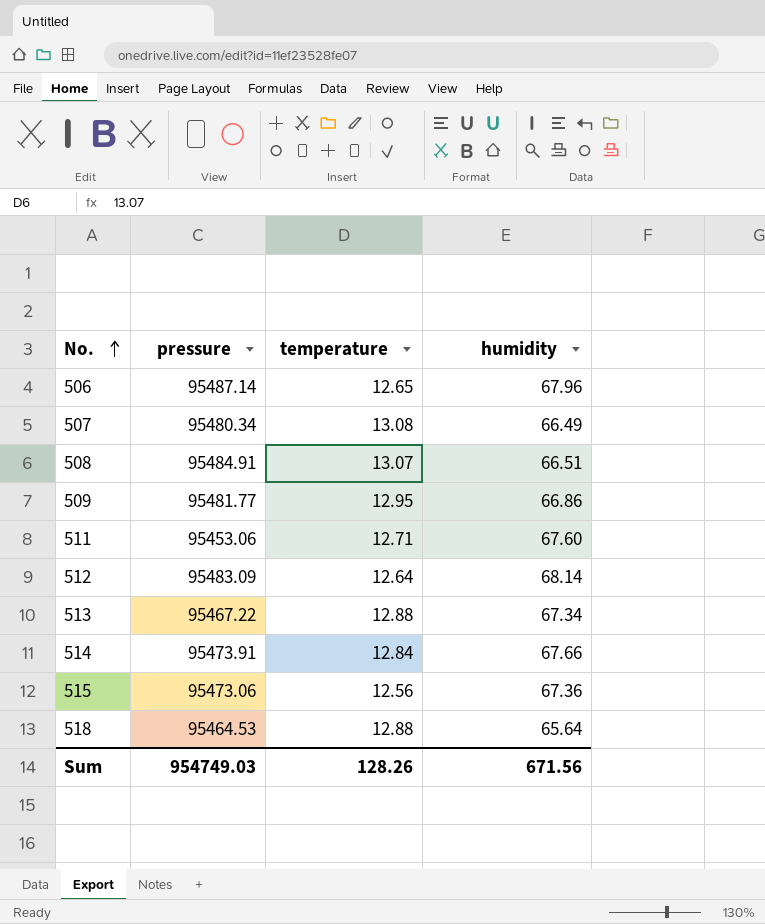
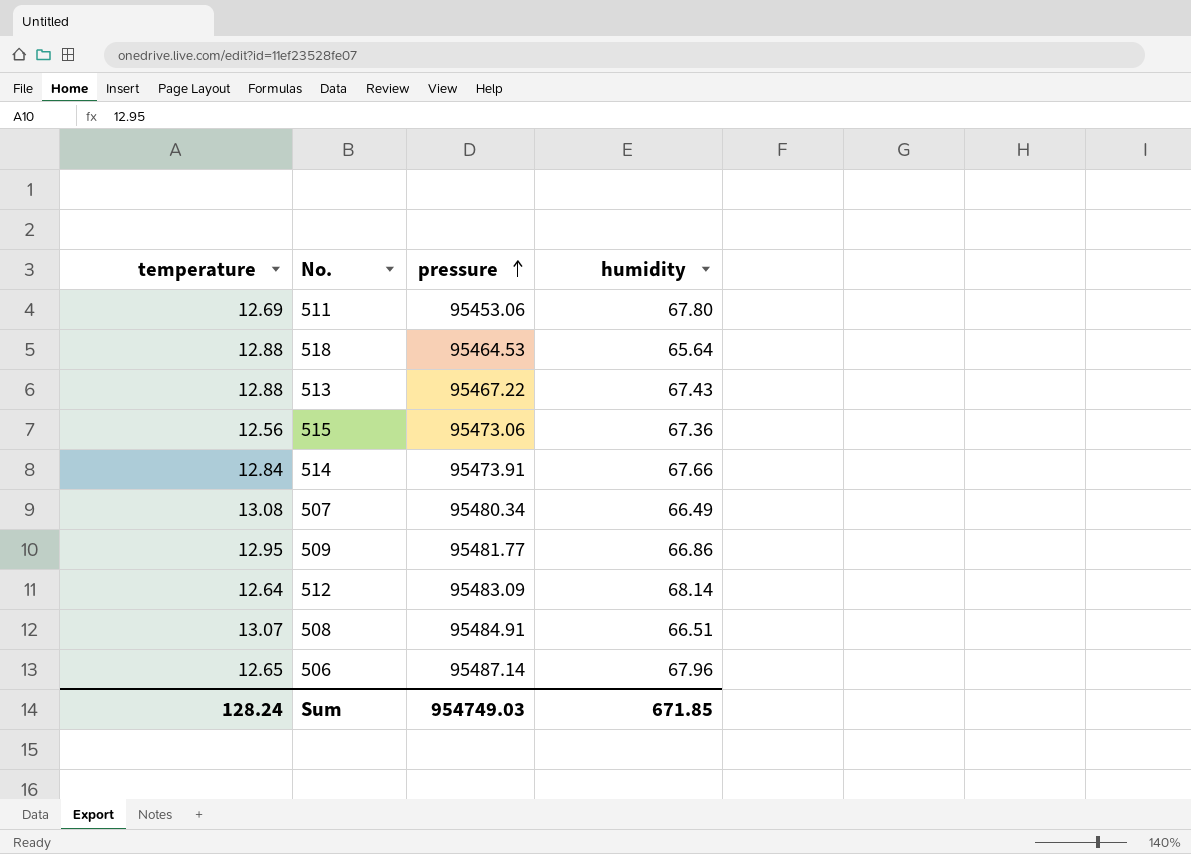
row order: No. ascending -> pressure ascending
column temperature | position: 3 -> 1
511 | temperature: 12.71 -> 12.69
511 | humidity: 67.60 -> 67.80
513 | humidity: 67.34 -> 67.43
Sum | temperature: 128.26 -> 128.24
Sum | humidity: 671.56 -> 671.85

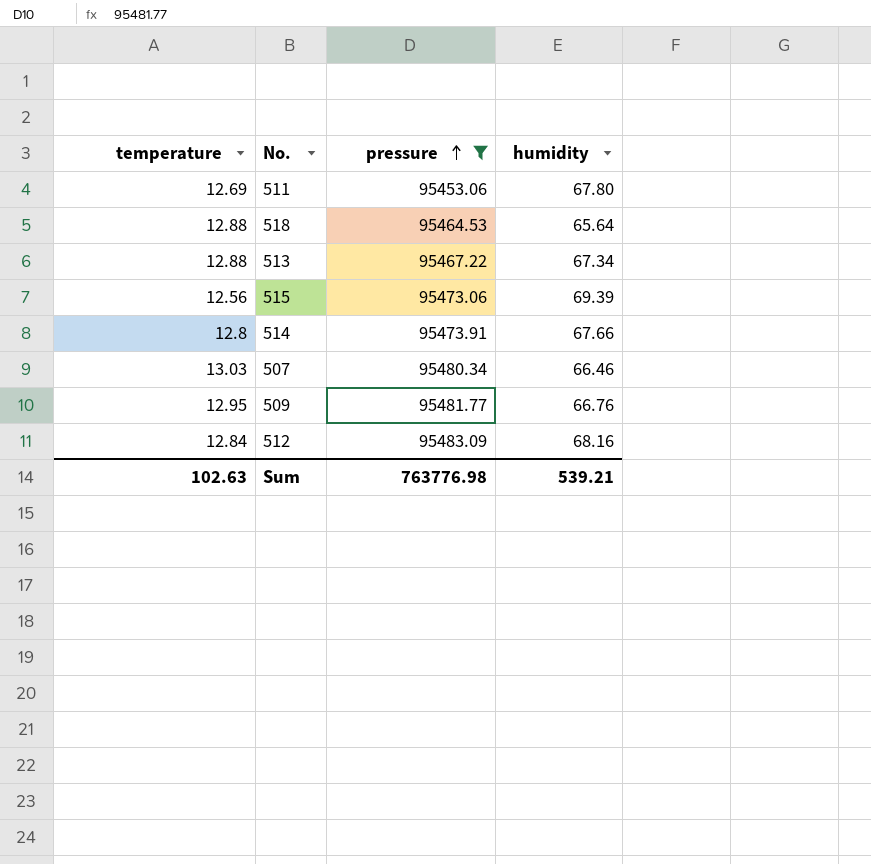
filter: none -> pressure <= 95483.09
513 | humidity: 67.43 -> 67.34
515 | humidity: 67.36 -> 69.39
514 | temperature: 12.84 -> 12.8
507 | temperature: 13.08 -> 13.03
507 | humidity: 66.49 -> 66.46
509 | humidity: 66.86 -> 66.76
512 | temperature: 12.64 -> 12.84
512 | humidity: 68.14 -> 68.16
Sum | temperature: 128.24 -> 102.63
Sum | pressure: 954749.03 -> 763776.98
Sum | humidity: 671.85 -> 539.21

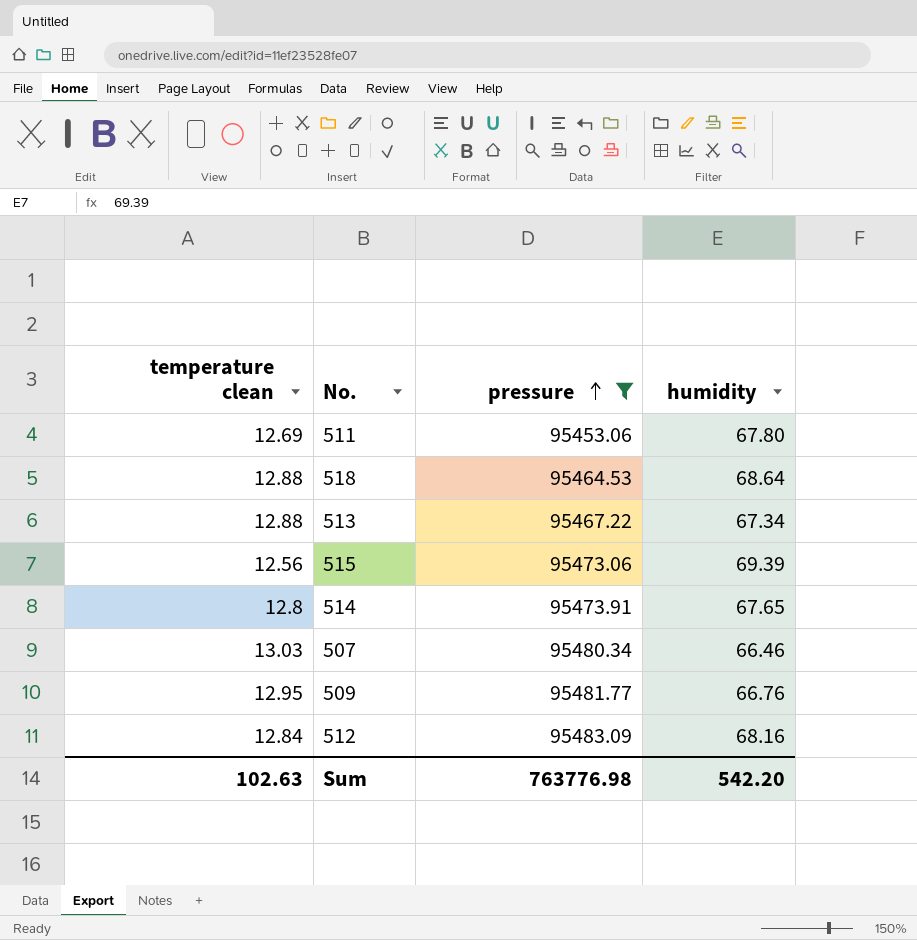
column name: temperature -> temperature clean
518 | humidity: 65.64 -> 68.64
514 | humidity: 67.66 -> 67.65
Sum | humidity: 539.21 -> 542.20

